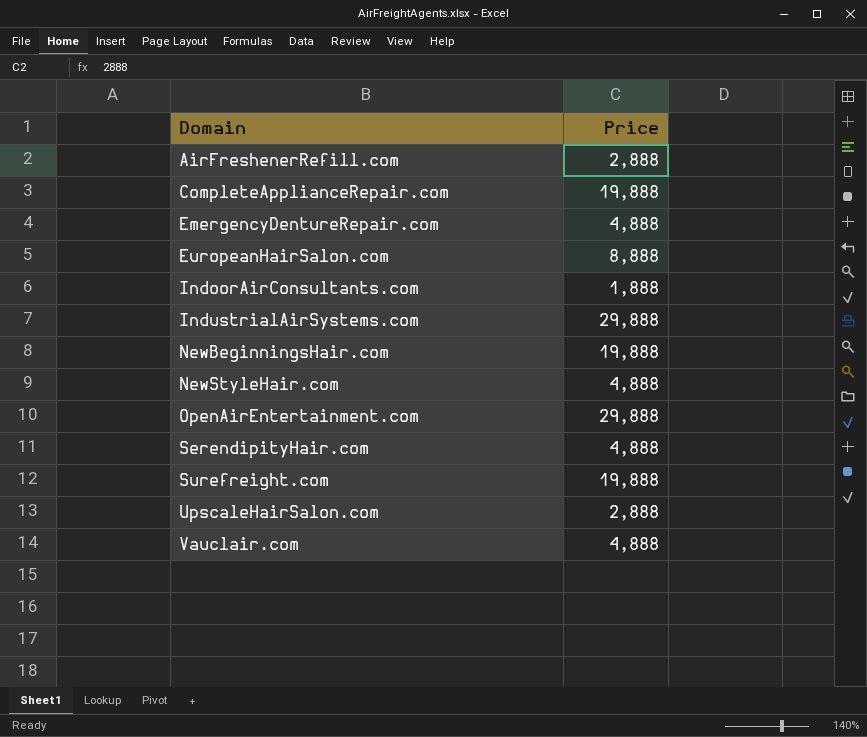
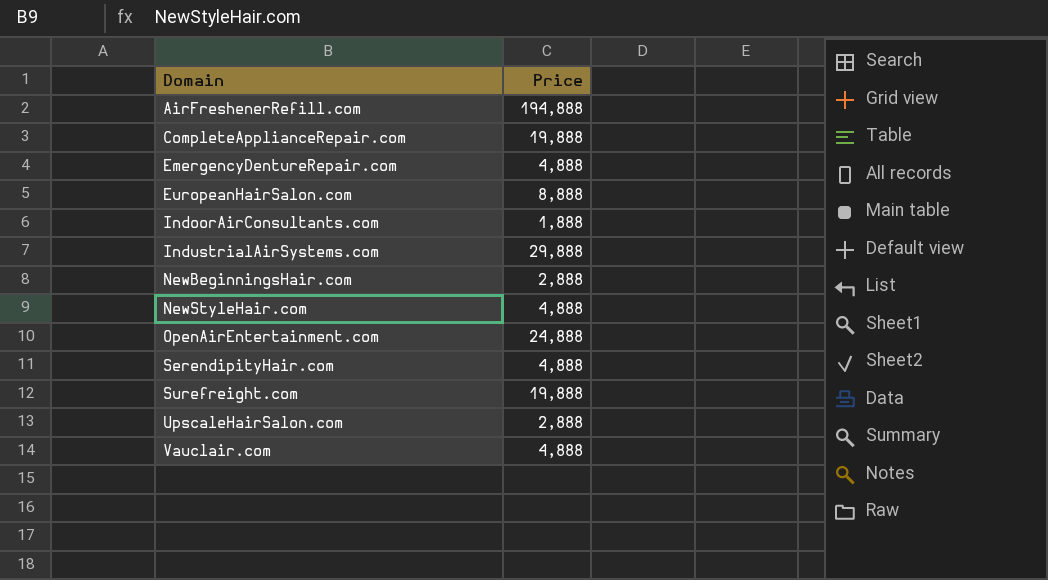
AirFreshenerRefill.com | Price: 2,888 -> 194,888
NewBeginningsHair.com | Price: 19,888 -> 2,888
OpenAirEntertainment.com | Price: 29,888 -> 24,888

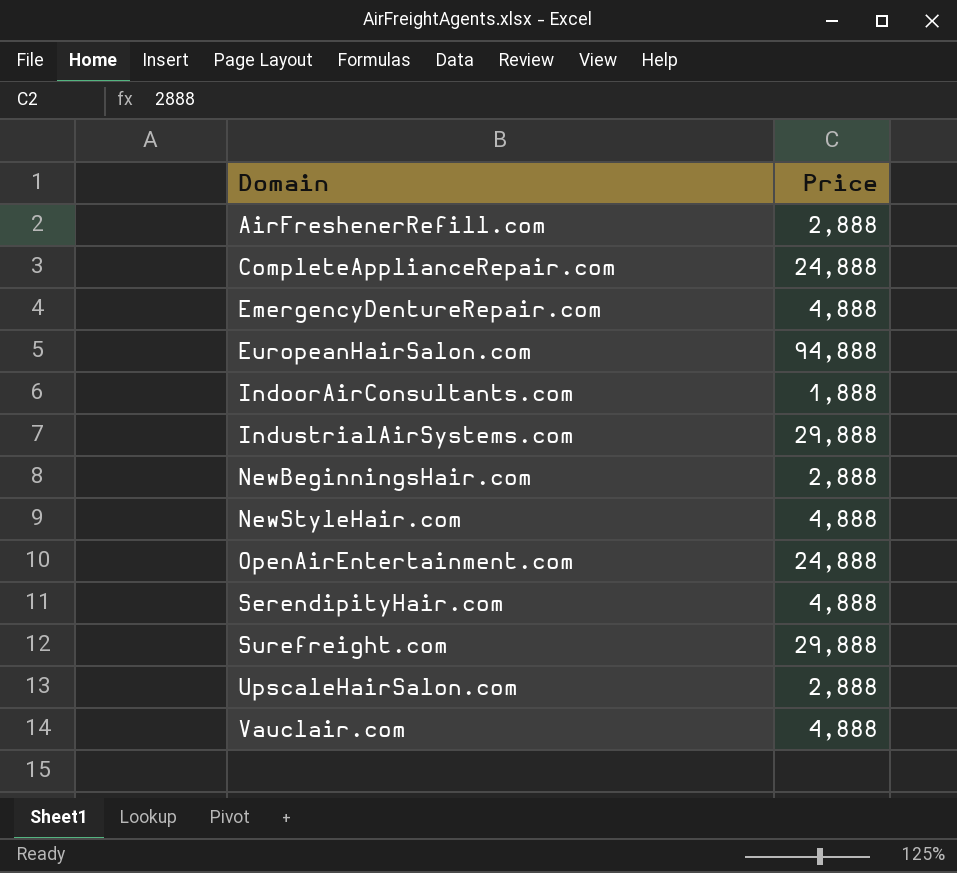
AirFreshenerRefill.com | Price: 194,888 -> 2,888
CompleteApplianceRepair.com | Price: 19,888 -> 24,888
EuropeanHairSalon.com | Price: 8,888 -> 94,888
Surefreight.com | Price: 19,888 -> 29,888

